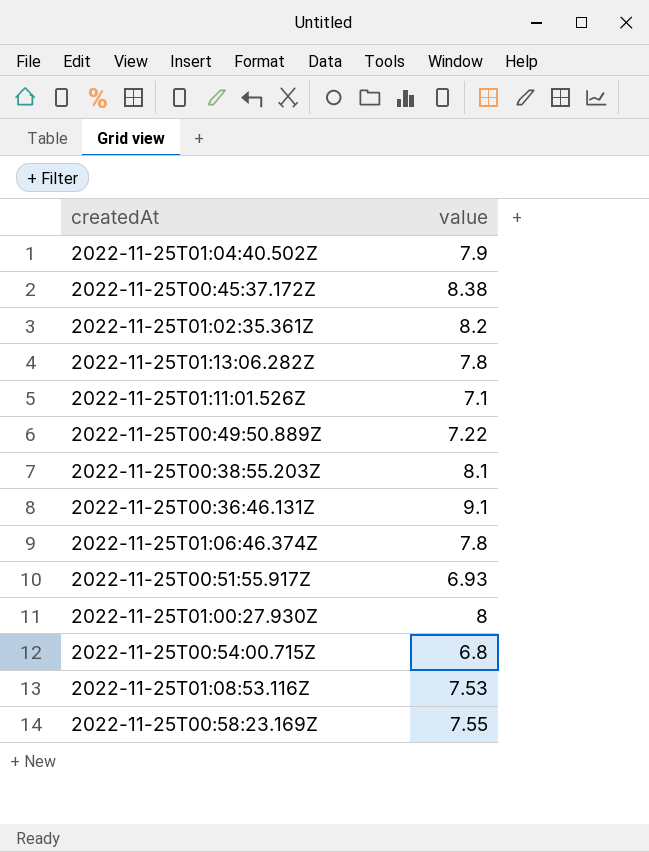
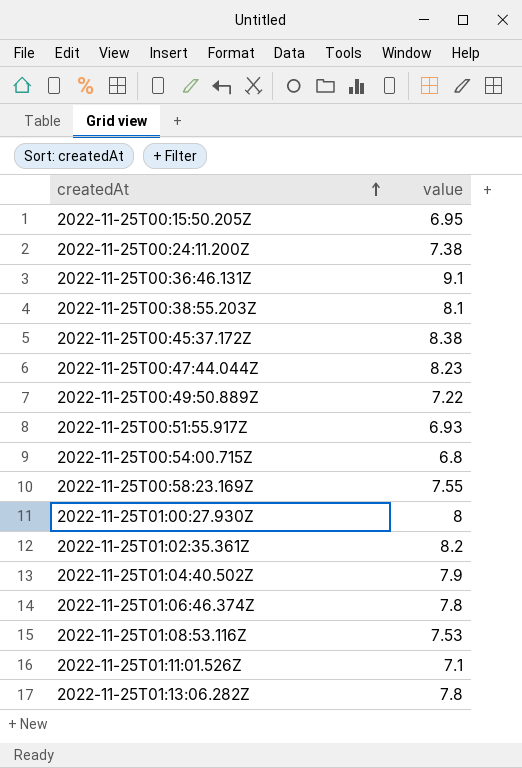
row order: none -> createdAt ascending
row 2022-11-25T00:15:50.205Z: none -> 6.95
row 2022-11-25T00:24:11.200Z: none -> 7.38
row 2022-11-25T00:47:44.044Z: none -> 8.23

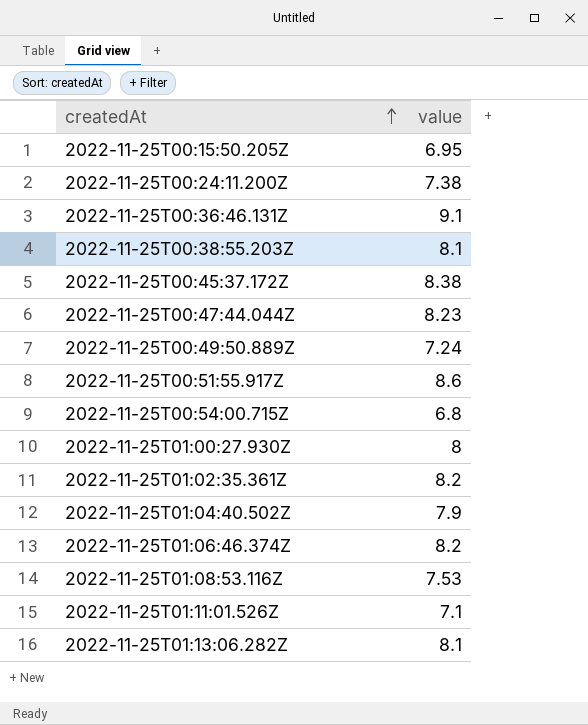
row 2022-11-25T00:58:23.169Z: 7.55 -> none
2022-11-25T00:49:50.889Z | value: 7.22 -> 7.24
2022-11-25T00:51:55.917Z | value: 6.93 -> 8.6
2022-11-25T01:06:46.374Z | value: 7.8 -> 8.2
2022-11-25T01:13:06.282Z | value: 7.8 -> 8.1

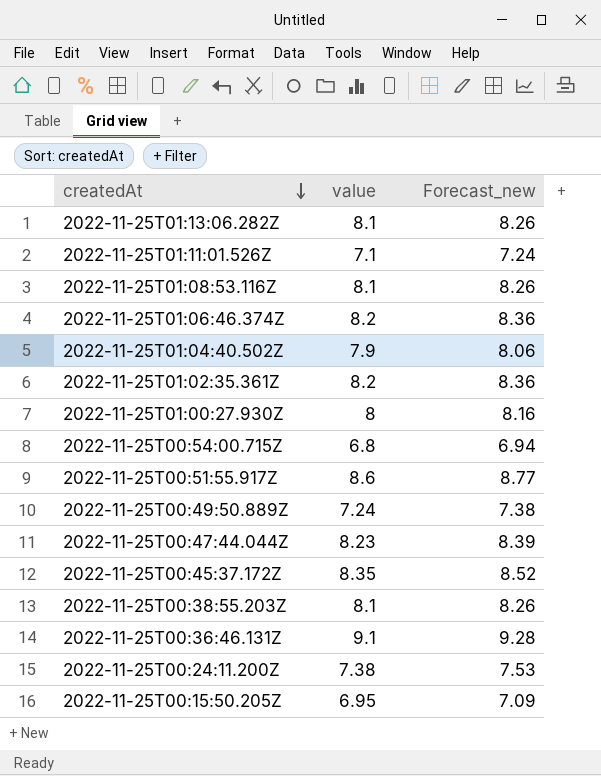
row order: createdAt ascending -> createdAt descending
column Forecast_new | formula: none -> [value] * 1.02
2022-11-25T01:08:53.116Z | value: 7.53 -> 8.1
2022-11-25T00:45:37.172Z | value: 8.38 -> 8.35

